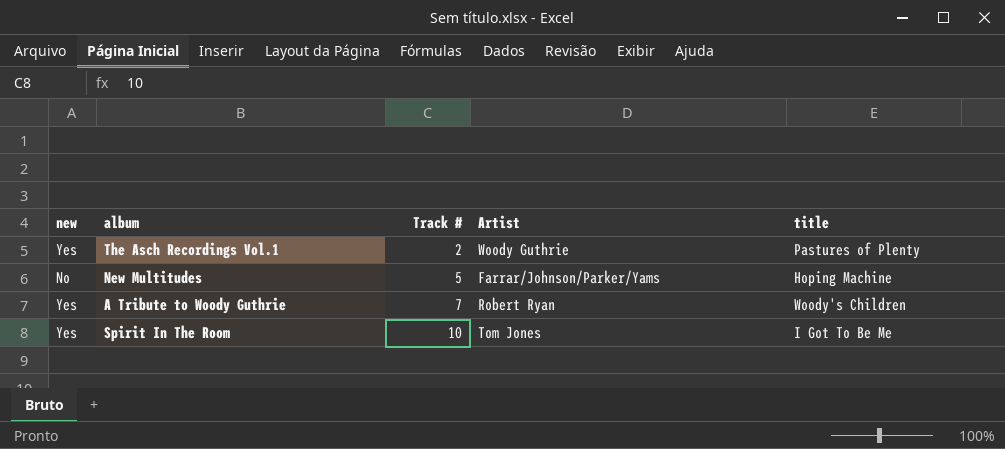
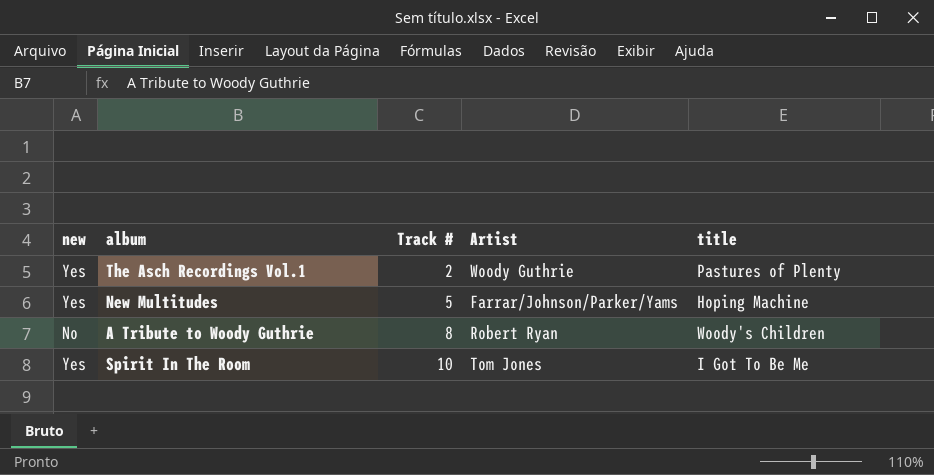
New Multitudes | new: No -> Yes
A Tribute to Woody Guthrie | new: Yes -> No
A Tribute to Woody Guthrie | Track #: 7 -> 8

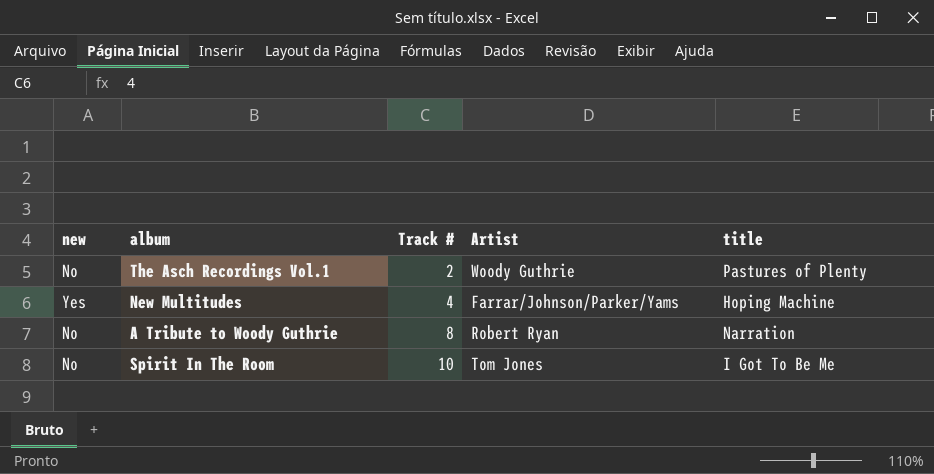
The Asch Recordings Vol.1 | new: Yes -> No
New Multitudes | Track #: 5 -> 4
A Tribute to Woody Guthrie | title: Woody's Children -> Narration
Spirit In The Room | new: Yes -> No

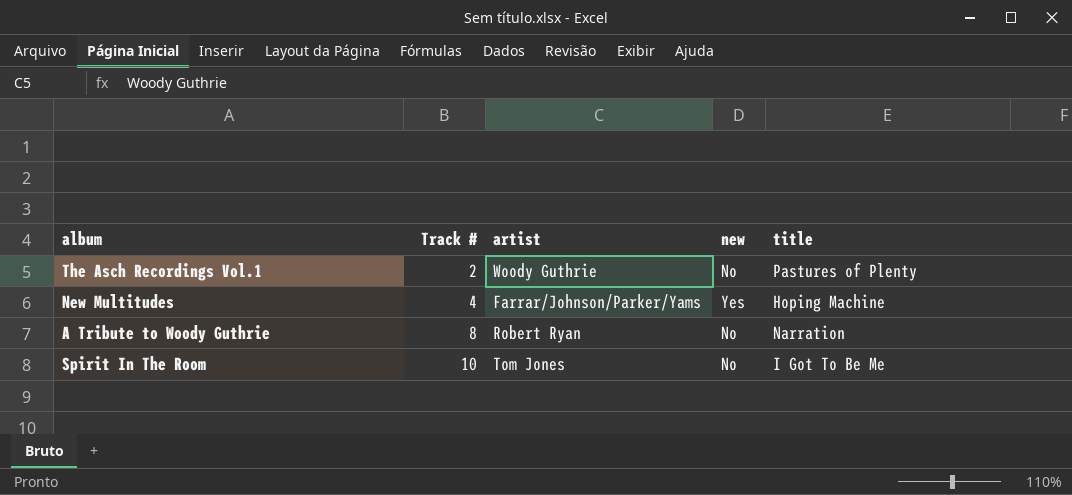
column name: Artist -> artist
column new | position: 1 -> 4

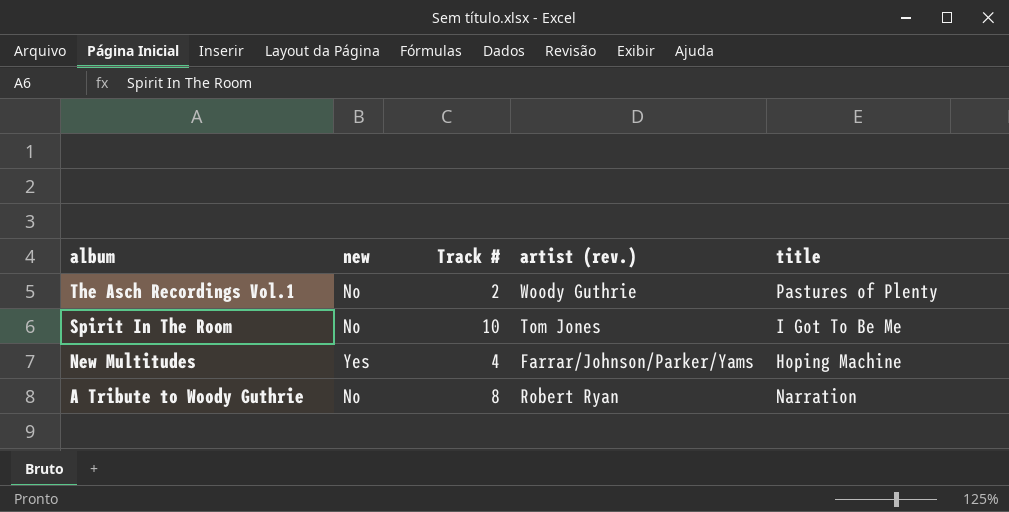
row order: Track # ascending -> album descending
column new | position: 4 -> 2
column name: artist -> artist (rev.)

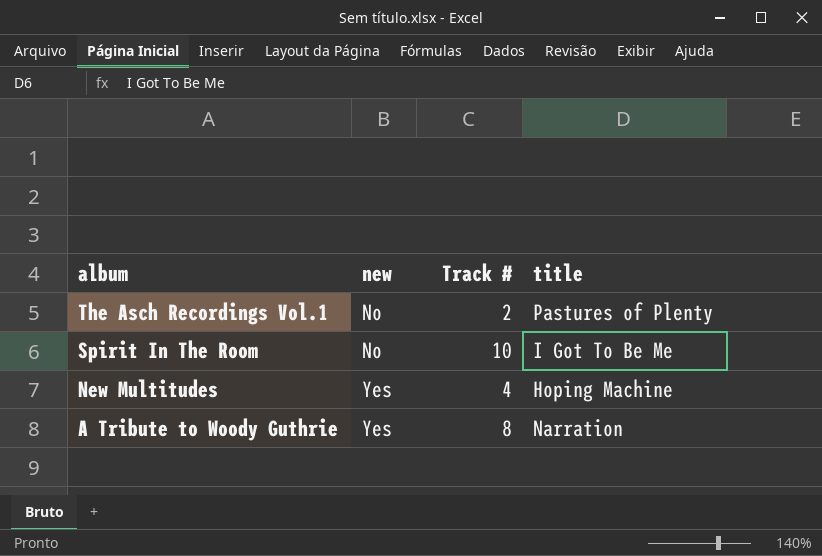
column artist (rev.) | position: 4 -> none
A Tribute to Woody Guthrie | new: No -> Yes

